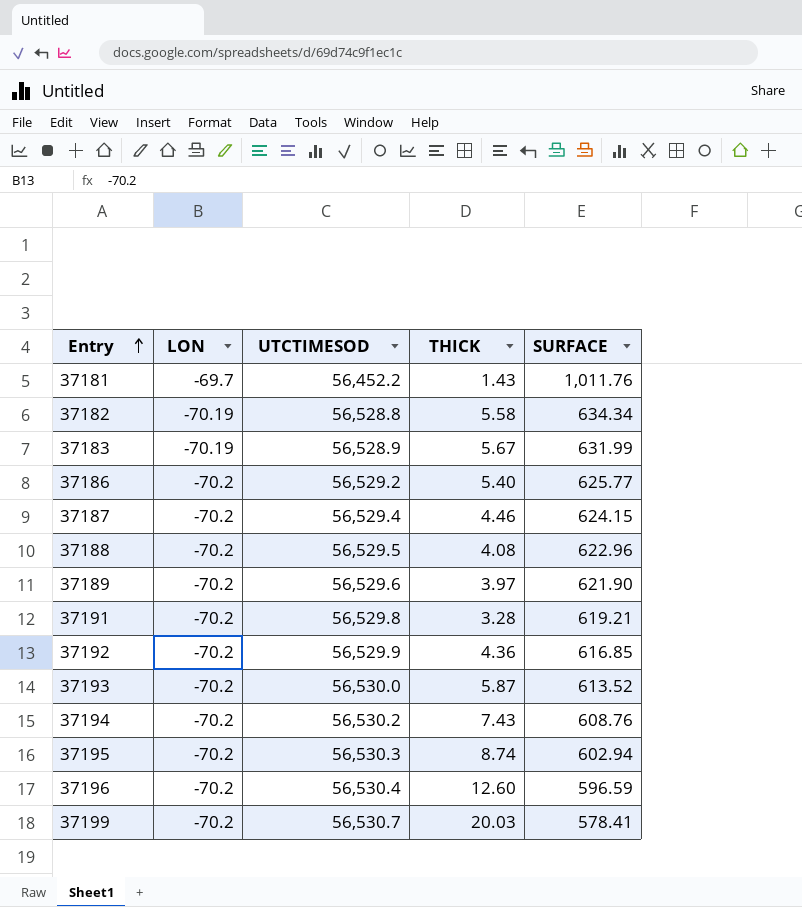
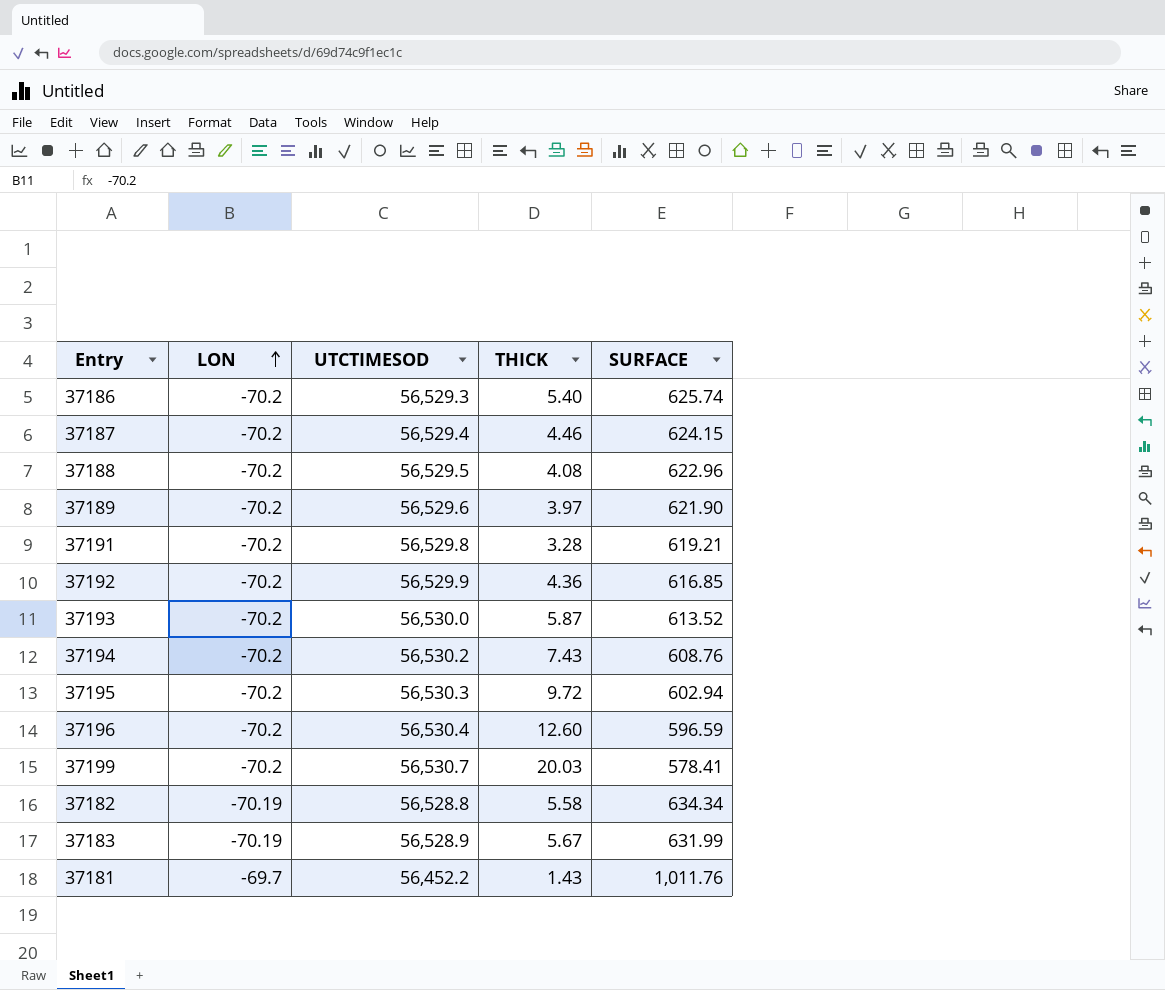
row order: Entry ascending -> LON ascending
37186 | UTCTIMESOD: 56,529.2 -> 56,529.3
37186 | SURFACE: 625.77 -> 625.74
37195 | THICK: 8.74 -> 9.72

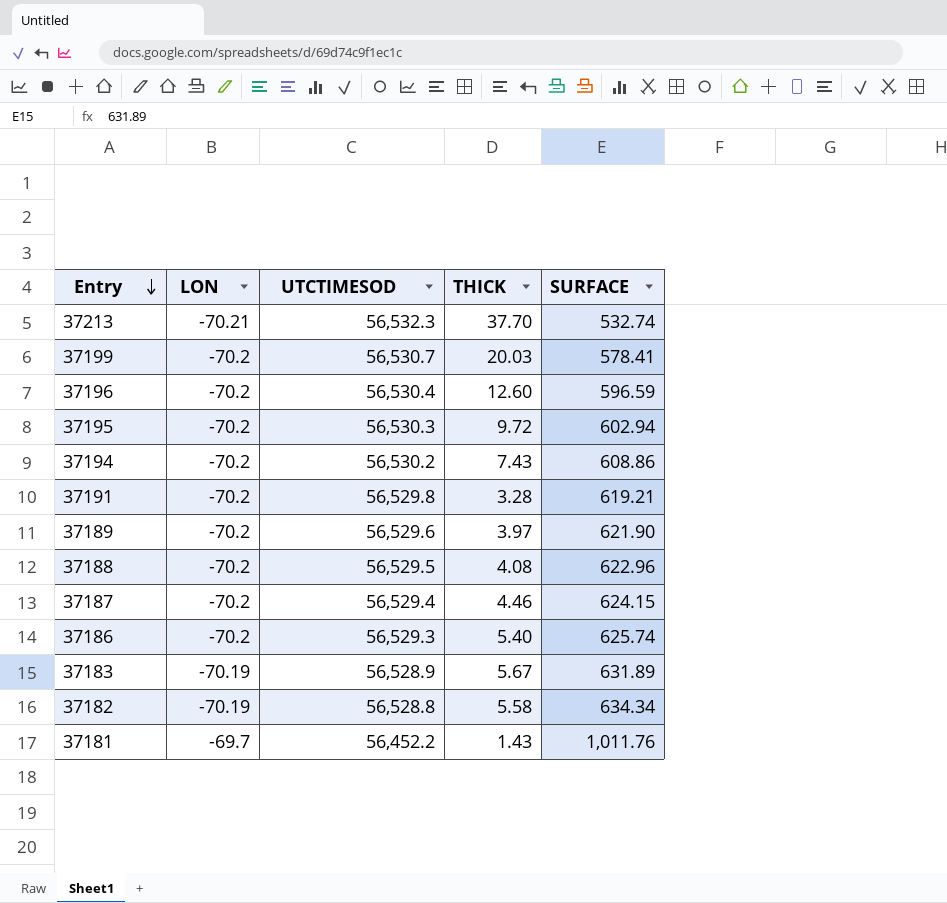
row order: LON ascending -> Entry descending
row 37192: -70.2 | 56,529.9 | 4.36 | 616.85 -> none
row 37193: -70.2 | 56,530.0 | 5.87 | 613.52 -> none
row 37213: none -> -70.21 | 56,532.3 | 37.70 | 532.74
37194 | SURFACE: 608.76 -> 608.86
37183 | SURFACE: 631.99 -> 631.89

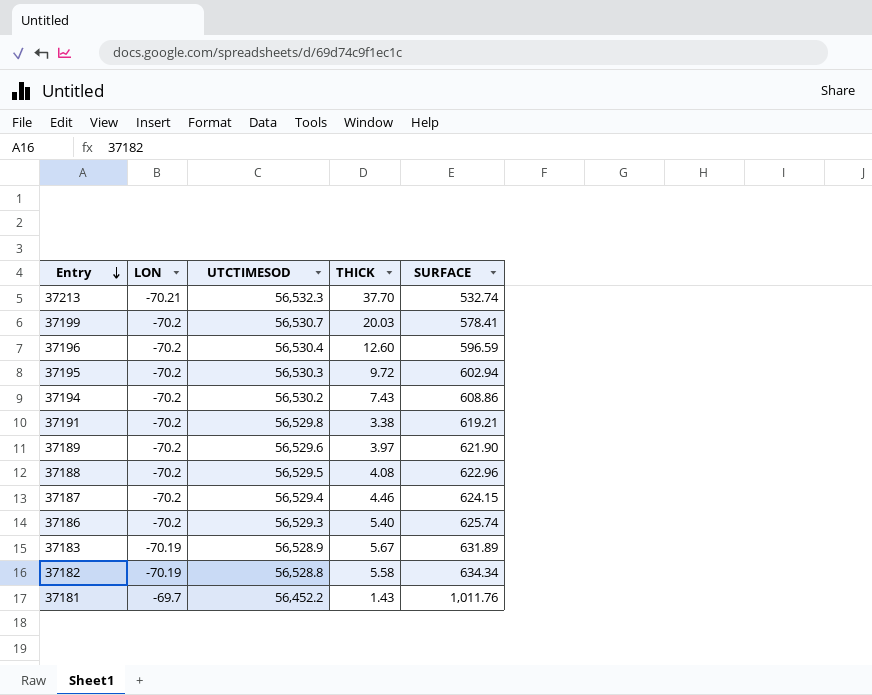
37191 | THICK: 3.28 -> 3.38

